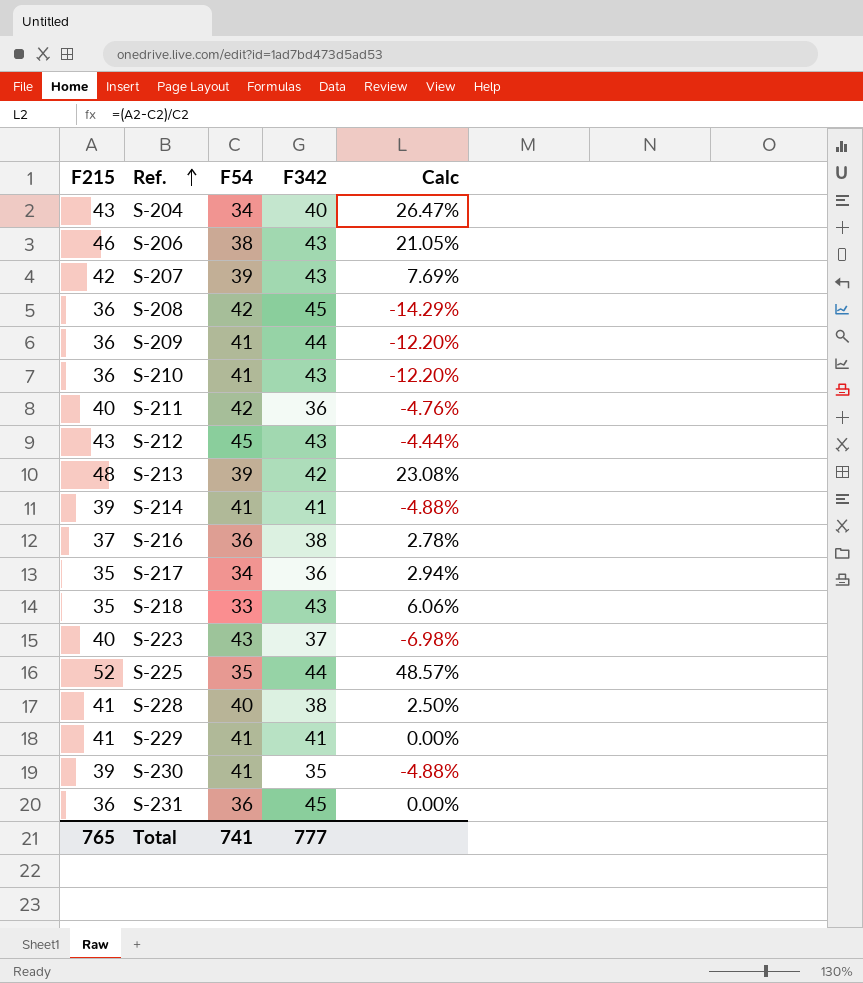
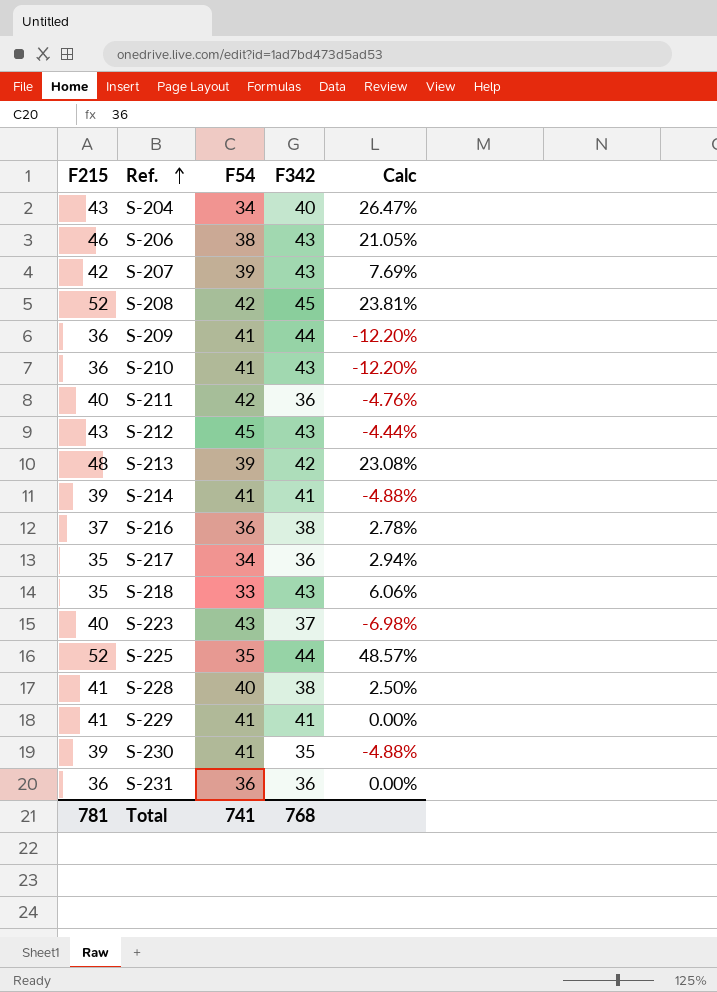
S-208 | F215: 36 -> 52
S-208 | Calc: -14.29% -> 23.81%
S-231 | F342: 45 -> 36
Total | F215: 765 -> 781
Total | F342: 777 -> 768

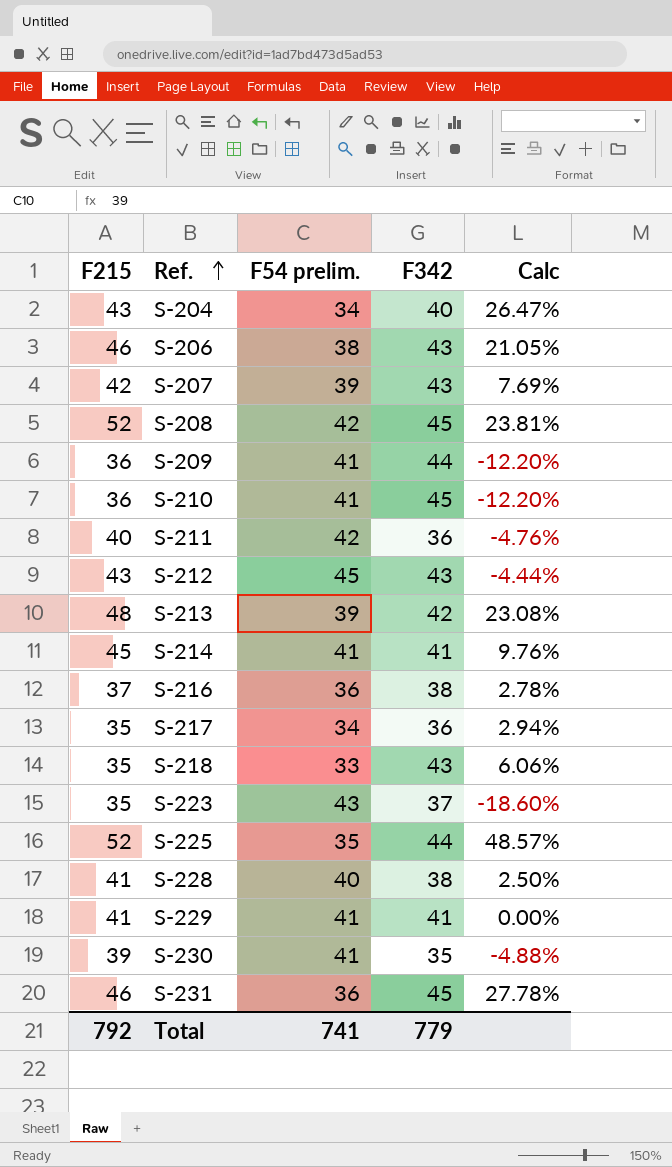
column name: F54 -> F54 prelim.
S-210 | F342: 43 -> 45
S-214 | F215: 39 -> 45
S-214 | Calc: -4.88% -> 9.76%
S-223 | F215: 40 -> 35
S-223 | Calc: -6.98% -> -18.60%
S-231 | F215: 36 -> 46
S-231 | F342: 36 -> 45
S-231 | Calc: 0.00% -> 27.78%
Total | F215: 781 -> 792
Total | F342: 768 -> 779

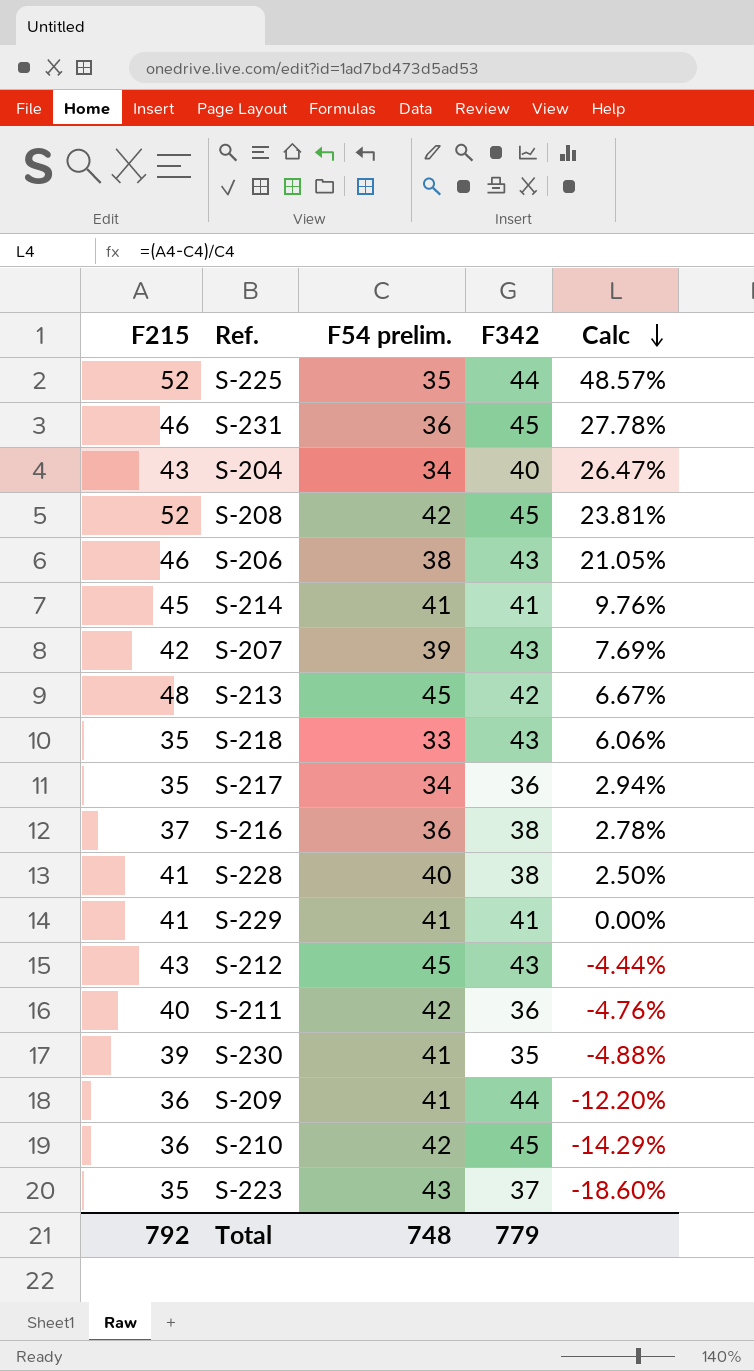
row order: Ref. ascending -> Calc descending
S-213 | F54 prelim.: 39 -> 45
S-213 | Calc: 23.08% -> 6.67%
S-210 | F54 prelim.: 41 -> 42
S-210 | Calc: -12.20% -> -14.29%
Total | F54 prelim.: 741 -> 748

